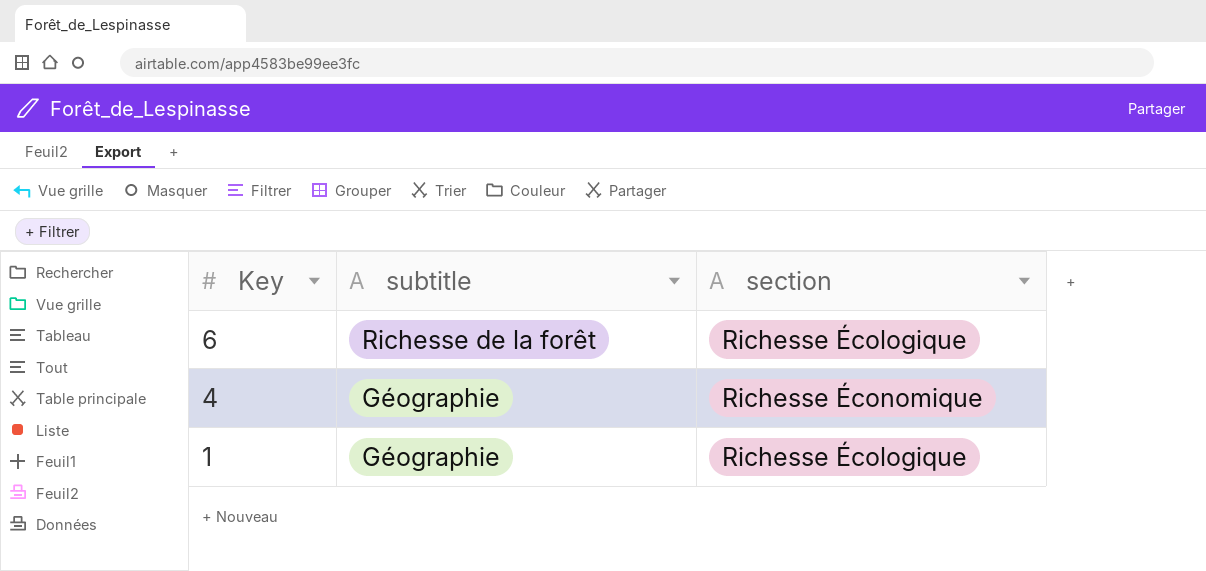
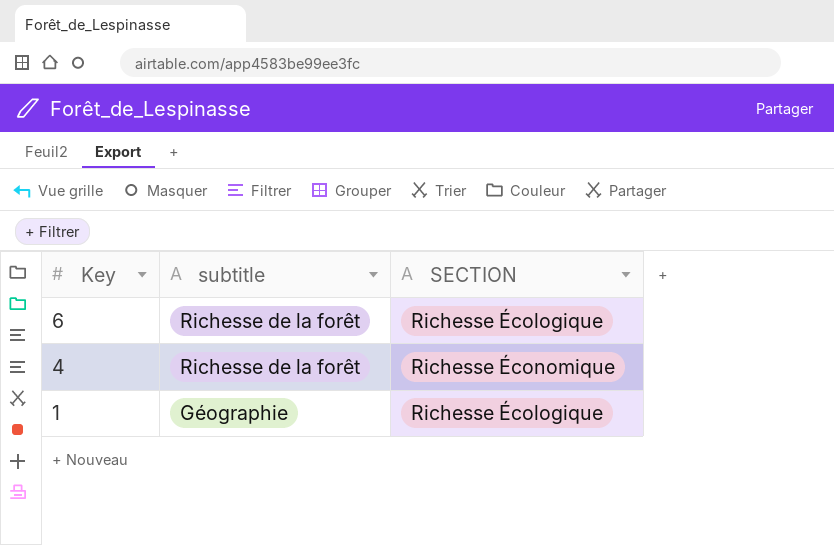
column name: section -> SECTION
4 | subtitle: Géographie -> Richesse de la forêt

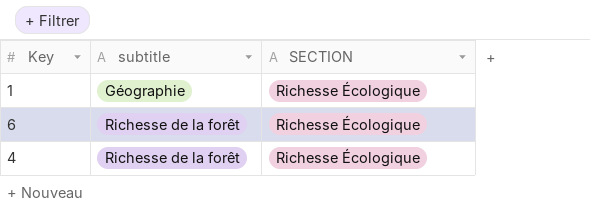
row order: Key descending -> subtitle ascending
4 | SECTION: Richesse Économique -> Richesse Écologique

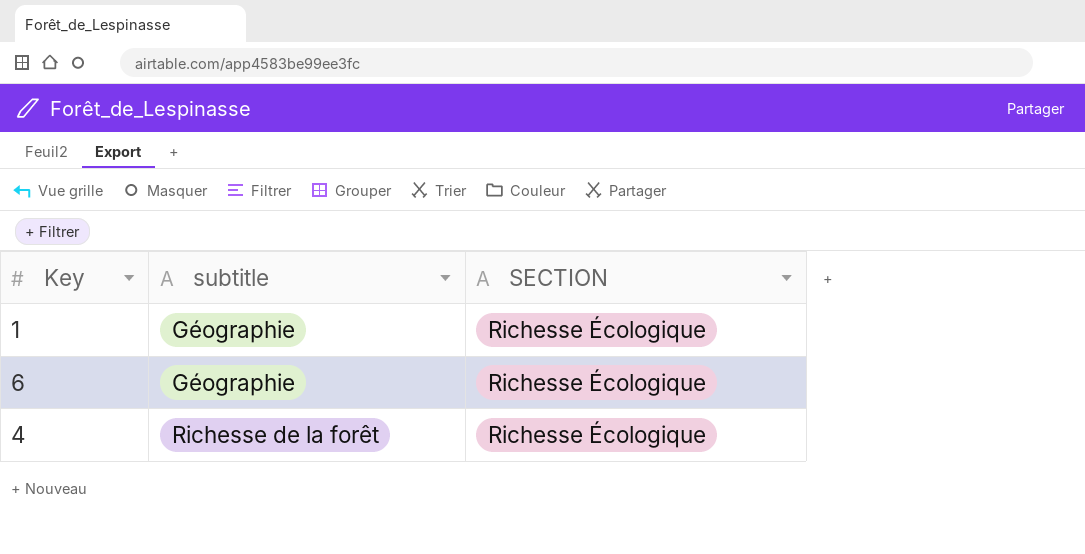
6 | subtitle: Richesse de la forêt -> Géographie

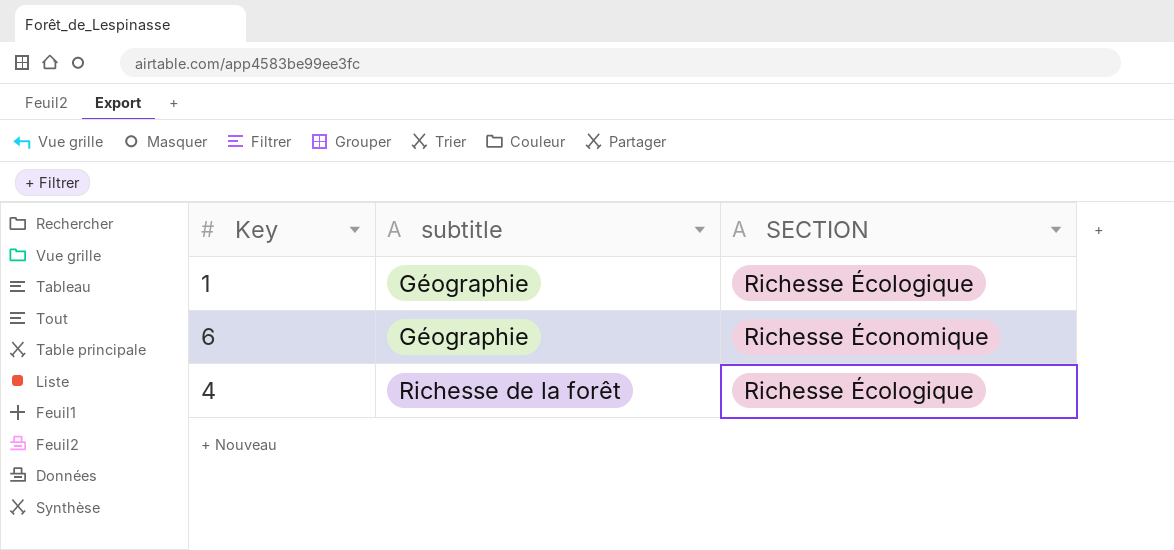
6 | SECTION: Richesse Écologique -> Richesse Économique

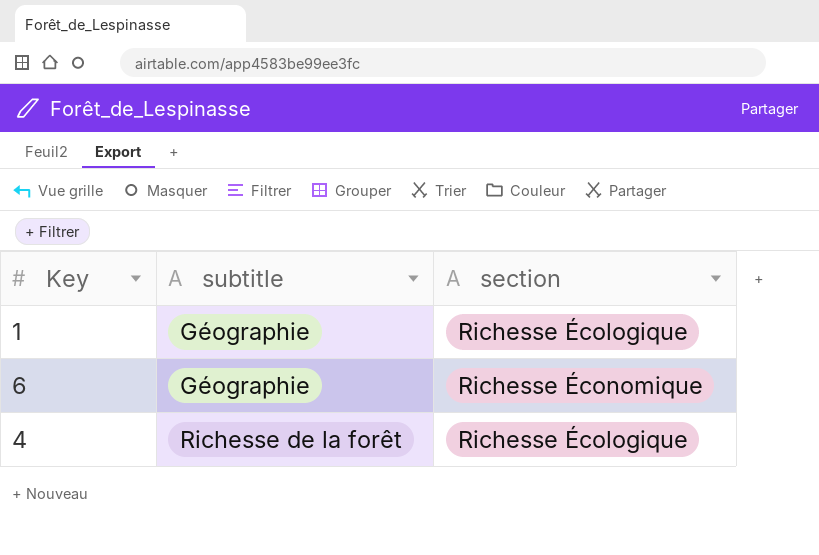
column name: SECTION -> section

